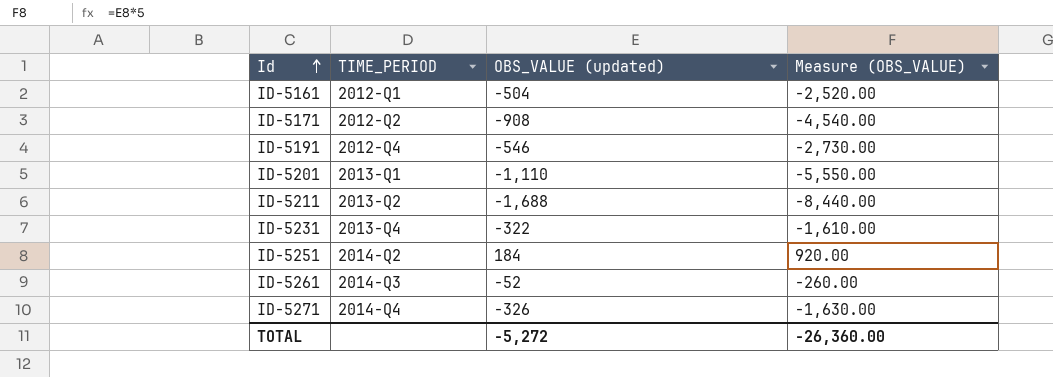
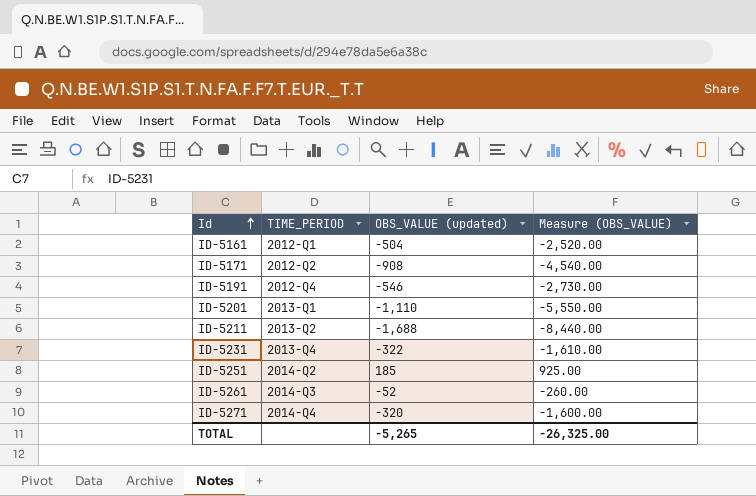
ID-5251 | OBS_VALUE (updated): 184 -> 185
ID-5251 | Measure (OBS_VALUE): 920.00 -> 925.00
ID-5271 | OBS_VALUE (updated): -326 -> -320
ID-5271 | Measure (OBS_VALUE): -1,630.00 -> -1,600.00
TOTAL | OBS_VALUE (updated): -5,272 -> -5,265
TOTAL | Measure (OBS_VALUE): -26,360.00 -> -26,325.00

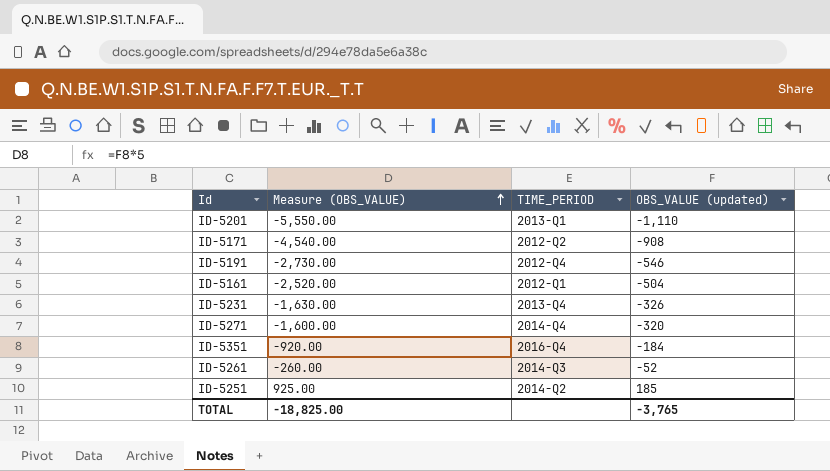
row order: Id ascending -> Measure (OBS_VALUE) ascending
column Measure (OBS_VALUE) | position: 4 -> 2
row ID-5211: 2013-Q2 | -1,688 | -8,440.00 -> none
ID-5231 | Measure (OBS_VALUE): -1,610.00 -> -1,630.00
ID-5231 | OBS_VALUE (updated): -322 -> -326
row ID-5351: none -> -920.00 | 2016-Q4 | -184
TOTAL | Measure (OBS_VALUE): -26,325.00 -> -18,825.00
TOTAL | OBS_VALUE (updated): -5,265 -> -3,765

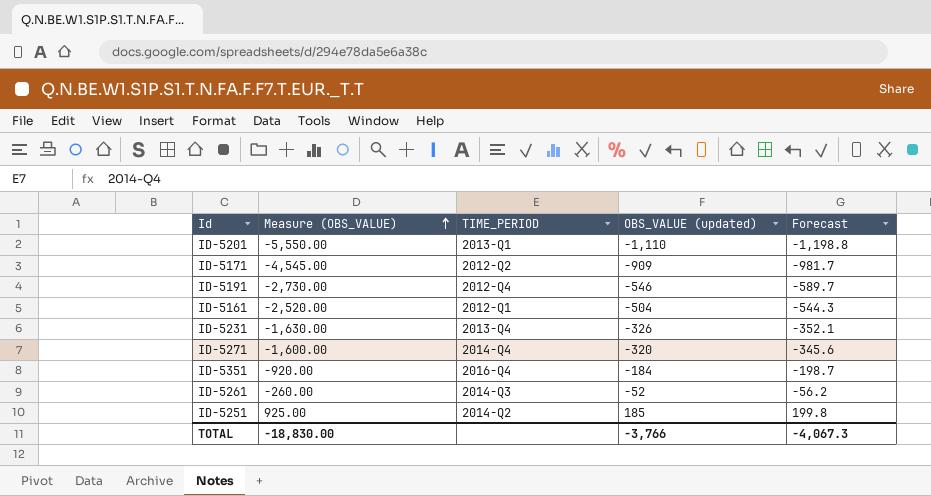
column Forecast | formula: none -> [OBS_VALUE (updated)] * 1.08
ID-5171 | Measure (OBS_VALUE): -4,540.00 -> -4,545.00
ID-5171 | OBS_VALUE (updated): -908 -> -909
TOTAL | Measure (OBS_VALUE): -18,825.00 -> -18,830.00
TOTAL | OBS_VALUE (updated): -3,765 -> -3,766

